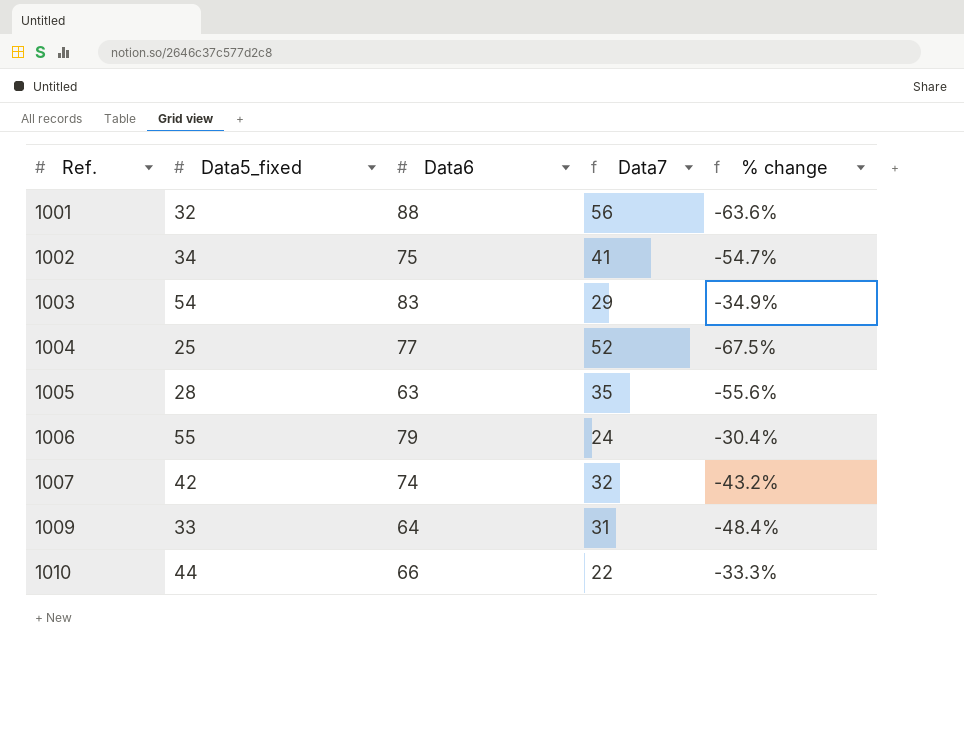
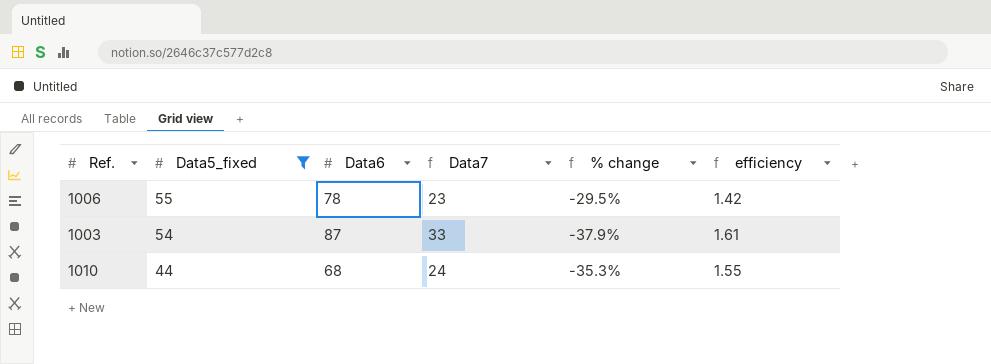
filter: none -> Data5_fixed >= 44
row order: Ref. ascending -> Data5_fixed descending
column efficiency | formula: none -> [Data6] / [Data5_fixed]
1006 | Data6: 79 -> 78
1006 | Data7: 24 -> 23
1006 | % change: -30.4% -> -29.5%
1003 | Data6: 83 -> 87
1003 | Data7: 29 -> 33
1003 | % change: -34.9% -> -37.9%
1010 | Data6: 66 -> 68
1010 | Data7: 22 -> 24
1010 | % change: -33.3% -> -35.3%

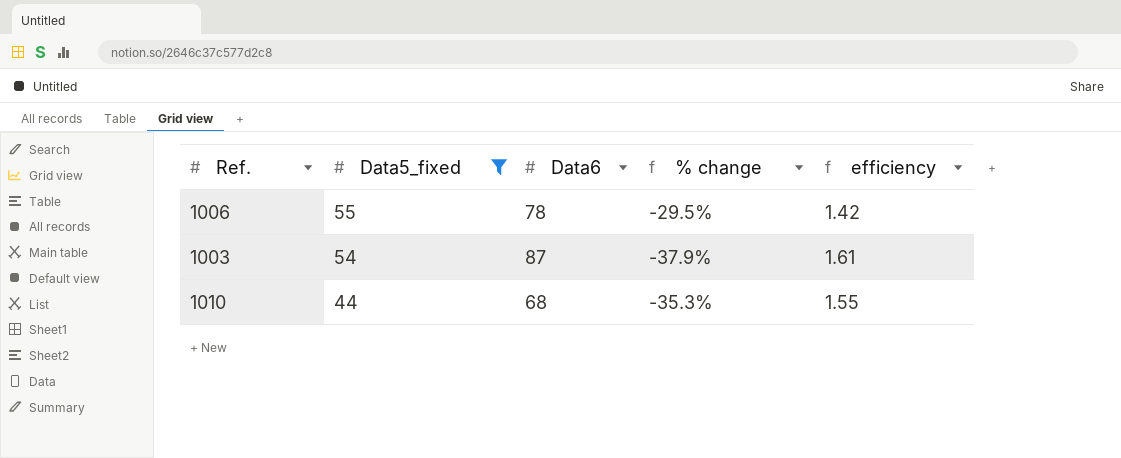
column Data7 | formula: [Data6] - [Data5_fixed] -> none

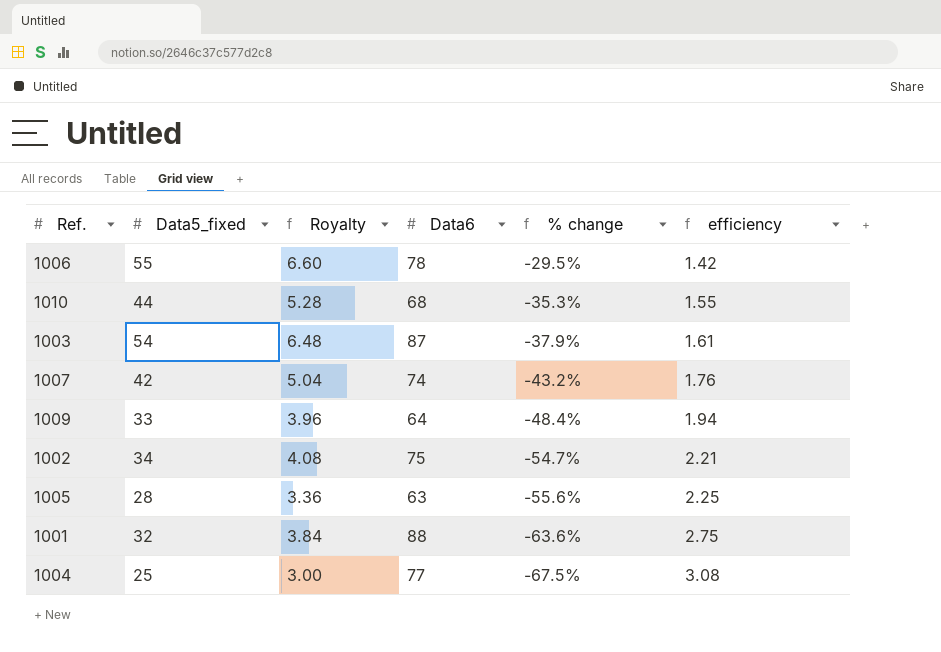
filter: Data5_fixed >= 44 -> none
row order: Data5_fixed descending -> % change descending
column Royalty | formula: none -> [Data5_fixed] * 0.12

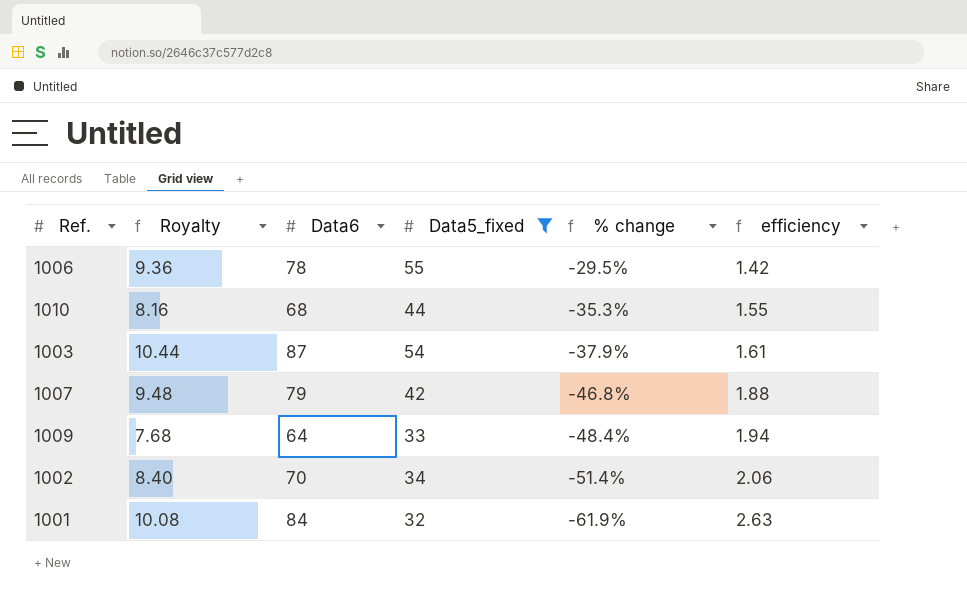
filter: none -> Data5_fixed >= 32
column Royalty | formula: [Data5_fixed] * 0.12 -> [Data6] * 0.12
column Data5_fixed | position: 2 -> 4
1007 | Data6: 74 -> 79
1007 | % change: -43.2% -> -46.8%
1007 | efficiency: 1.76 -> 1.88
1002 | Data6: 75 -> 70
1002 | % change: -54.7% -> -51.4%
1002 | efficiency: 2.21 -> 2.06
1001 | Data6: 88 -> 84
1001 | % change: -63.6% -> -61.9%
1001 | efficiency: 2.75 -> 2.63

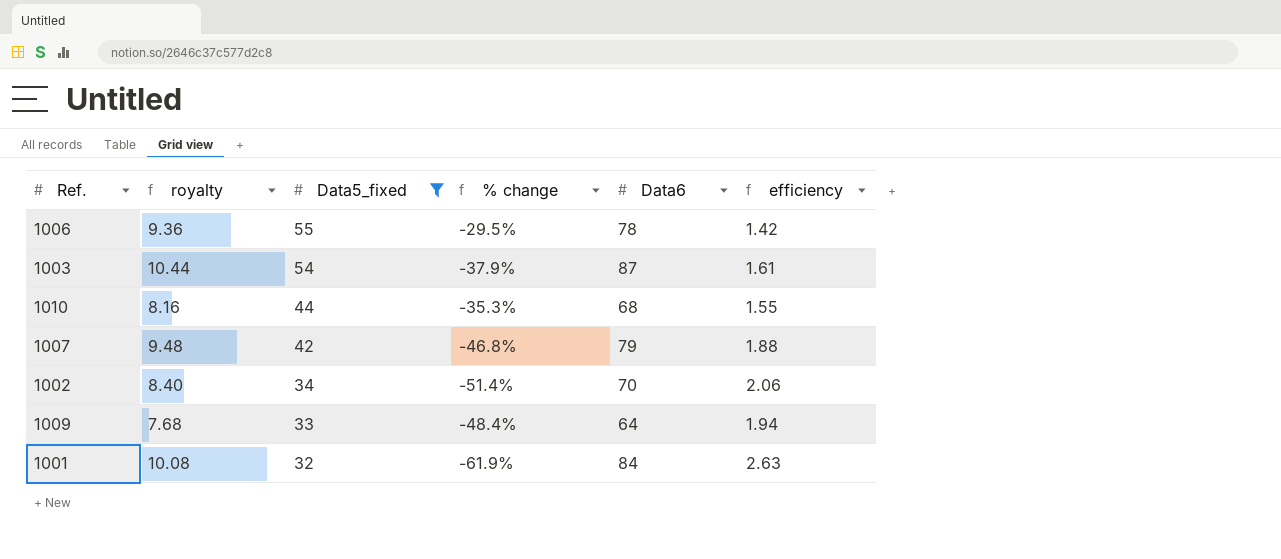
row order: % change descending -> Data5_fixed descending
column name: Royalty -> royalty
column Data6 | position: 3 -> 5

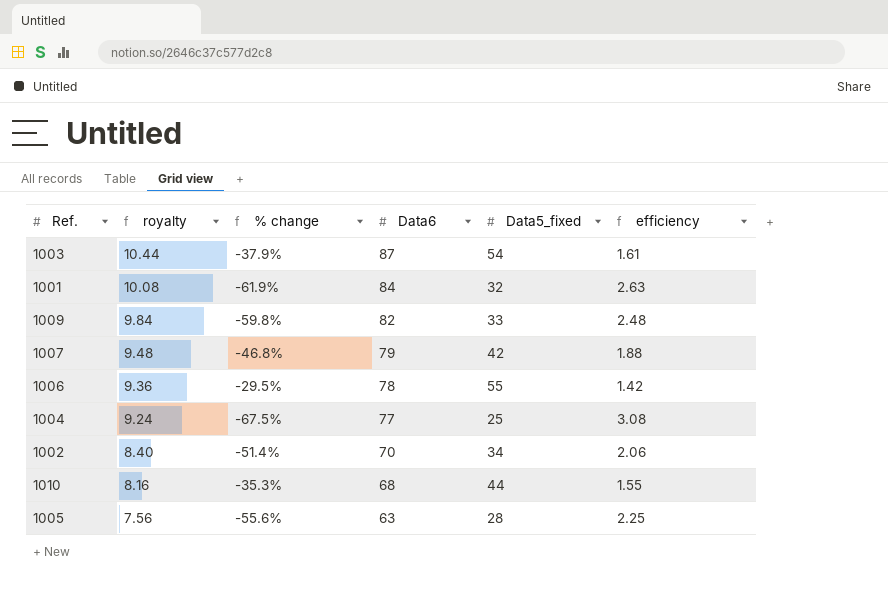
filter: Data5_fixed >= 32 -> none
row order: Data5_fixed descending -> royalty descending
column Data5_fixed | position: 3 -> 5
1009 | royalty: 7.68 -> 9.84
1009 | % change: -48.4% -> -59.8%
1009 | Data6: 64 -> 82
1009 | efficiency: 1.94 -> 2.48

